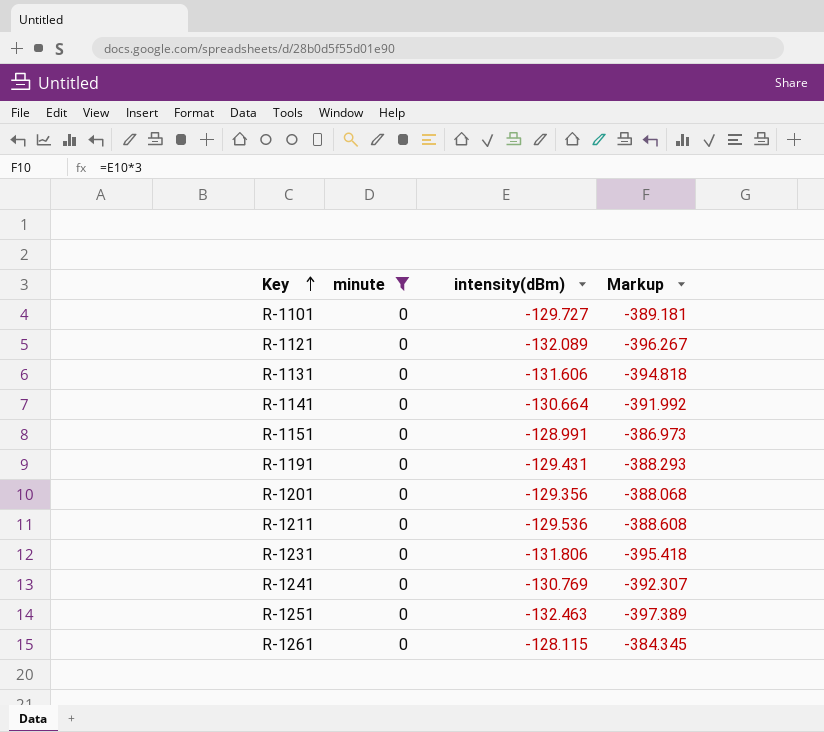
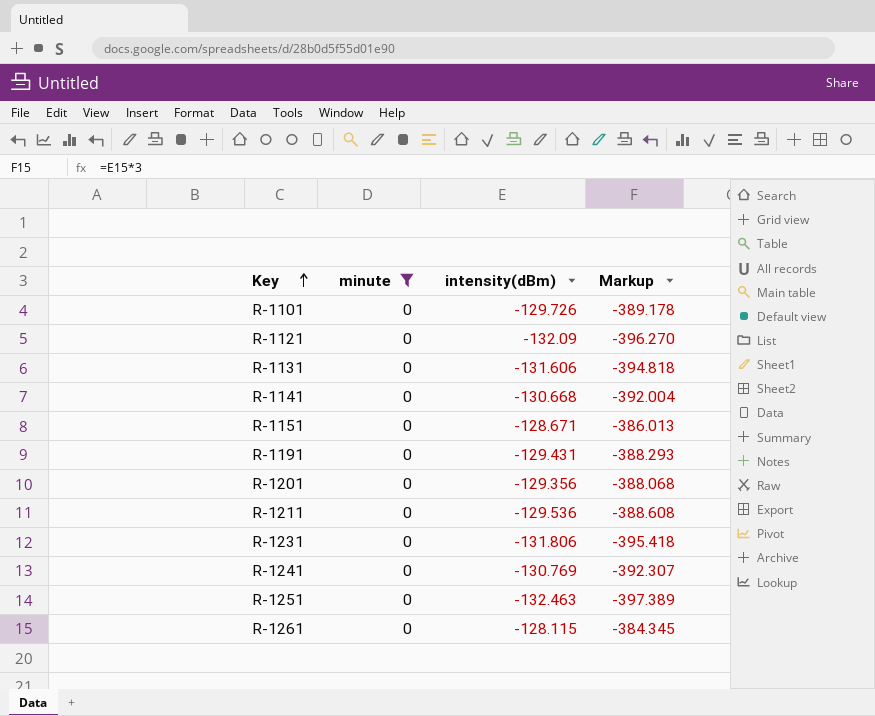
R-1101 | intensity(dBm): -129.727 -> -129.726
R-1101 | Markup: -389.181 -> -389.178
R-1121 | intensity(dBm): -132.089 -> -132.09
R-1121 | Markup: -396.267 -> -396.270
R-1141 | intensity(dBm): -130.664 -> -130.668
R-1141 | Markup: -391.992 -> -392.004
R-1151 | intensity(dBm): -128.991 -> -128.671
R-1151 | Markup: -386.973 -> -386.013

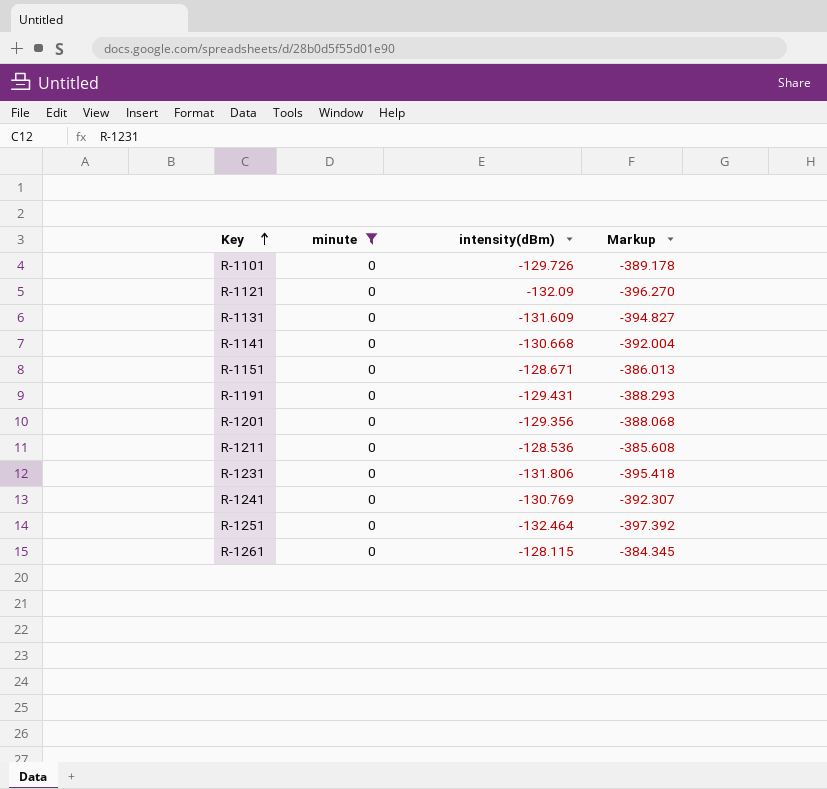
R-1131 | intensity(dBm): -131.606 -> -131.609
R-1131 | Markup: -394.818 -> -394.827
R-1211 | intensity(dBm): -129.536 -> -128.536
R-1211 | Markup: -388.608 -> -385.608
R-1251 | intensity(dBm): -132.463 -> -132.464
R-1251 | Markup: -397.389 -> -397.392

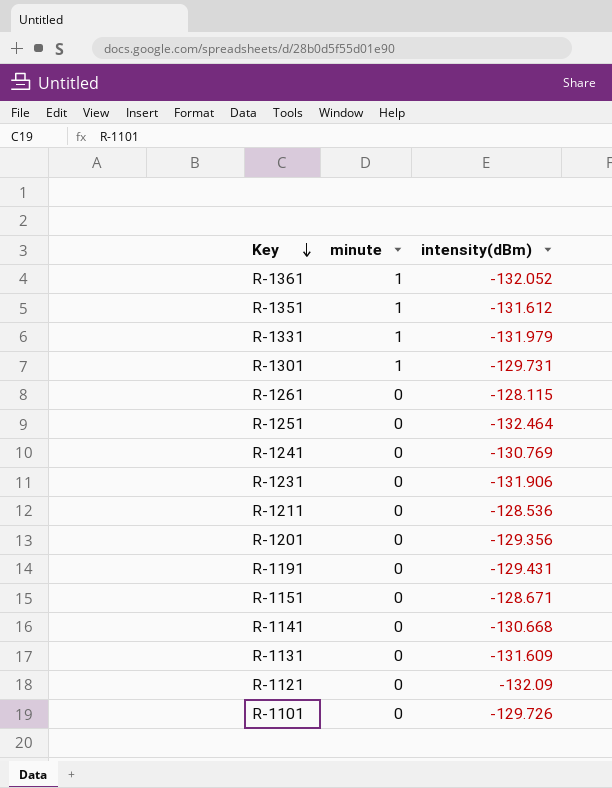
filter: minute = 0 -> none
row order: Key ascending -> Key descending
column Markup | formula: [intensity(dBm)] * 3 -> none
R-1231 | intensity(dBm): -131.806 -> -131.906

